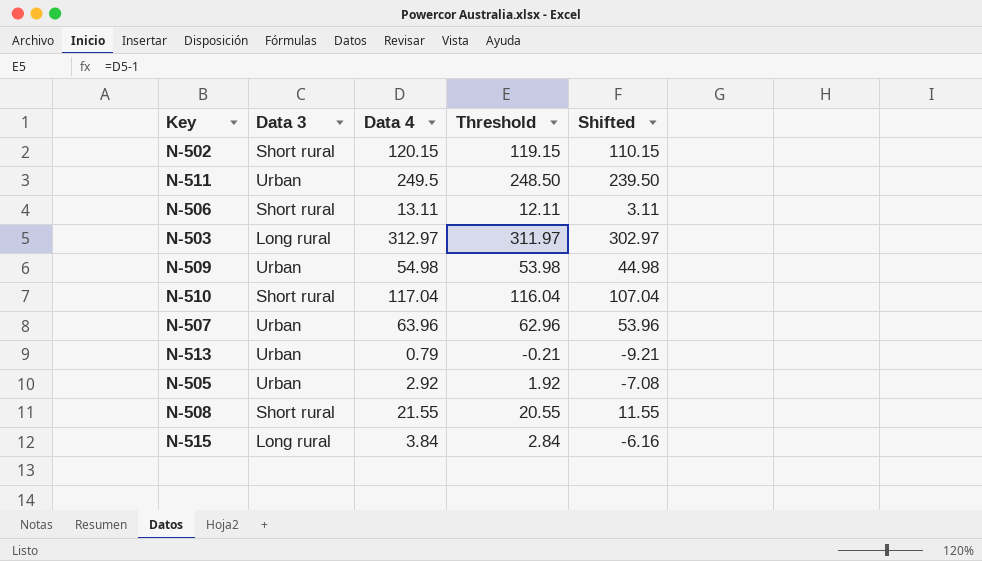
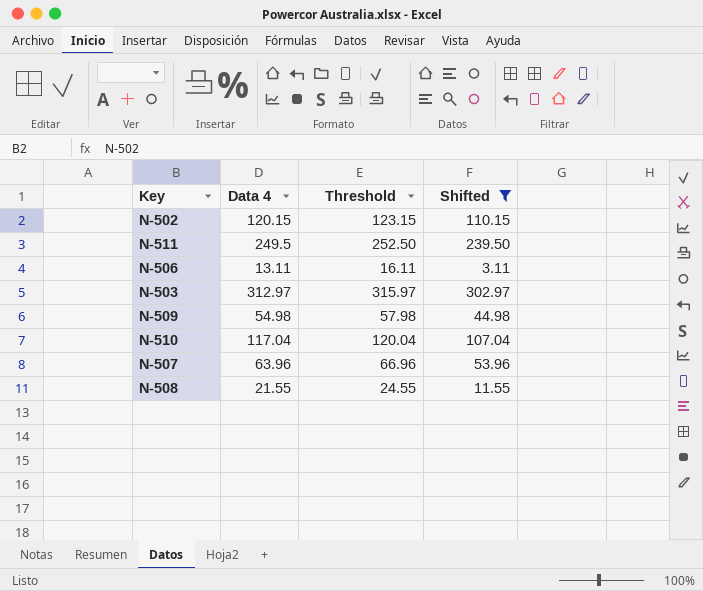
filter: none -> Shifted >= 3.11
column Data 3 | position: 2 -> none
column Threshold | formula: [Data 4] - 1 -> [Data 4] + 3

